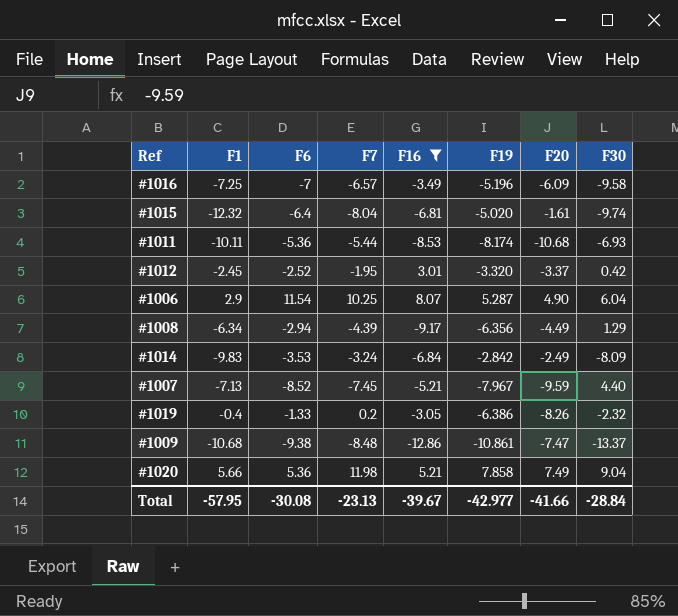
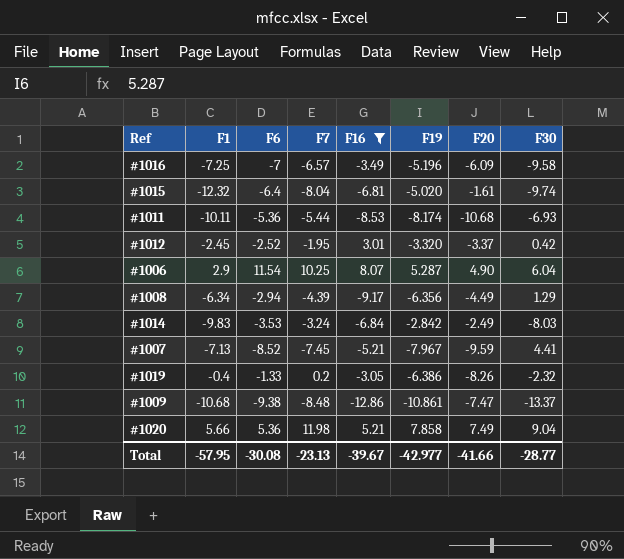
#1014 | F30: -8.09 -> -8.03
#1007 | F30: 4.40 -> 4.41
Total | F30: -28.84 -> -28.77

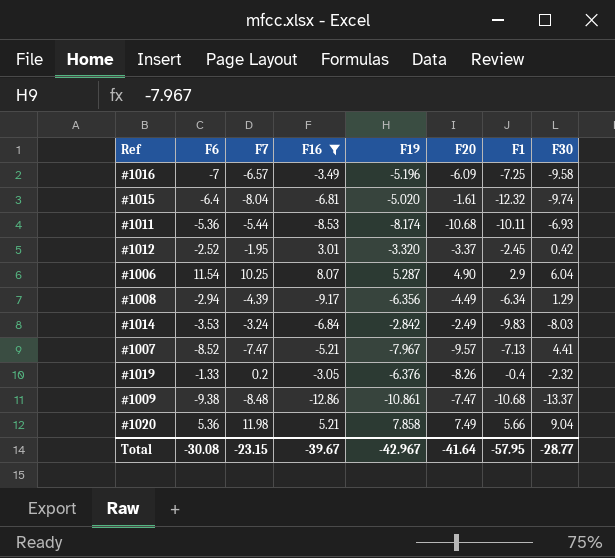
column F1 | position: 2 -> 7
#1007 | F7: -7.45 -> -7.47
#1007 | F20: -9.59 -> -9.57
#1019 | F19: -6.386 -> -6.376
Total | F7: -23.13 -> -23.15
Total | F19: -42.977 -> -42.967
Total | F20: -41.66 -> -41.64

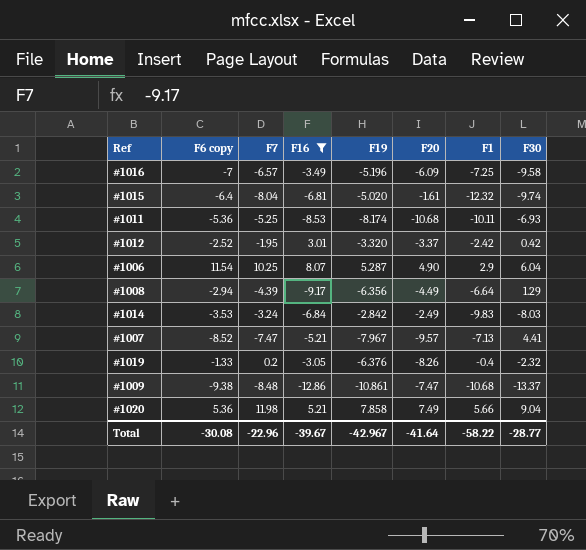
column name: F6 -> F6 copy
#1011 | F7: -5.44 -> -5.25
#1012 | F1: -2.45 -> -2.42
#1008 | F1: -6.34 -> -6.64
Total | F7: -23.15 -> -22.96
Total | F1: -57.95 -> -58.22

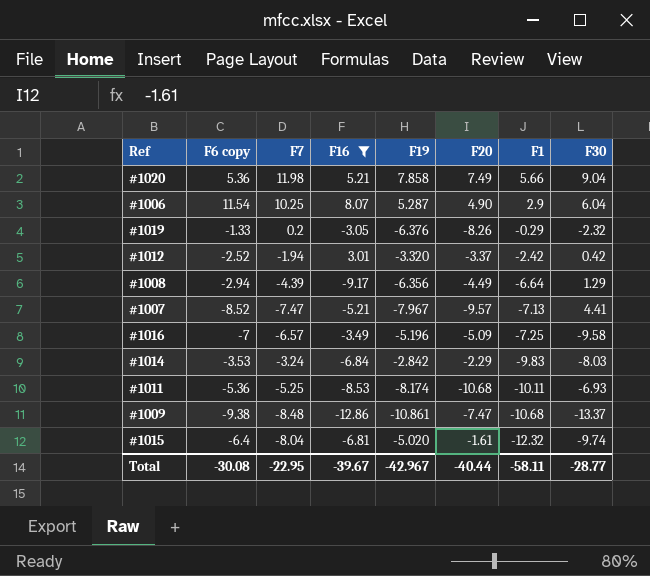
row order: none -> F1 descending
#1019 | F1: -0.4 -> -0.29
#1012 | F7: -1.95 -> -1.94
#1016 | F20: -6.09 -> -5.09
#1014 | F20: -2.49 -> -2.29
Total | F7: -22.96 -> -22.95
Total | F20: -41.64 -> -40.44
Total | F1: -58.22 -> -58.11

